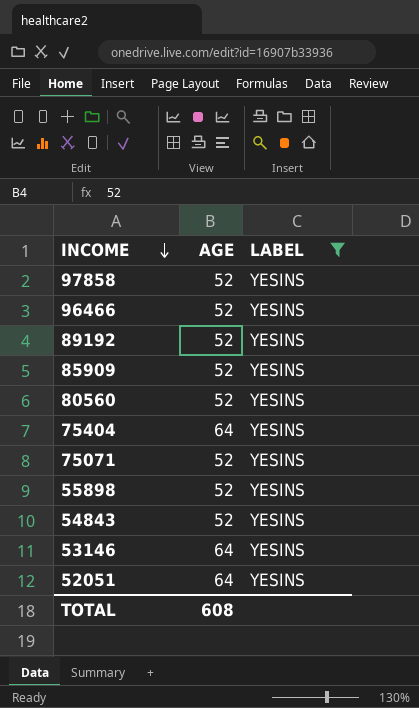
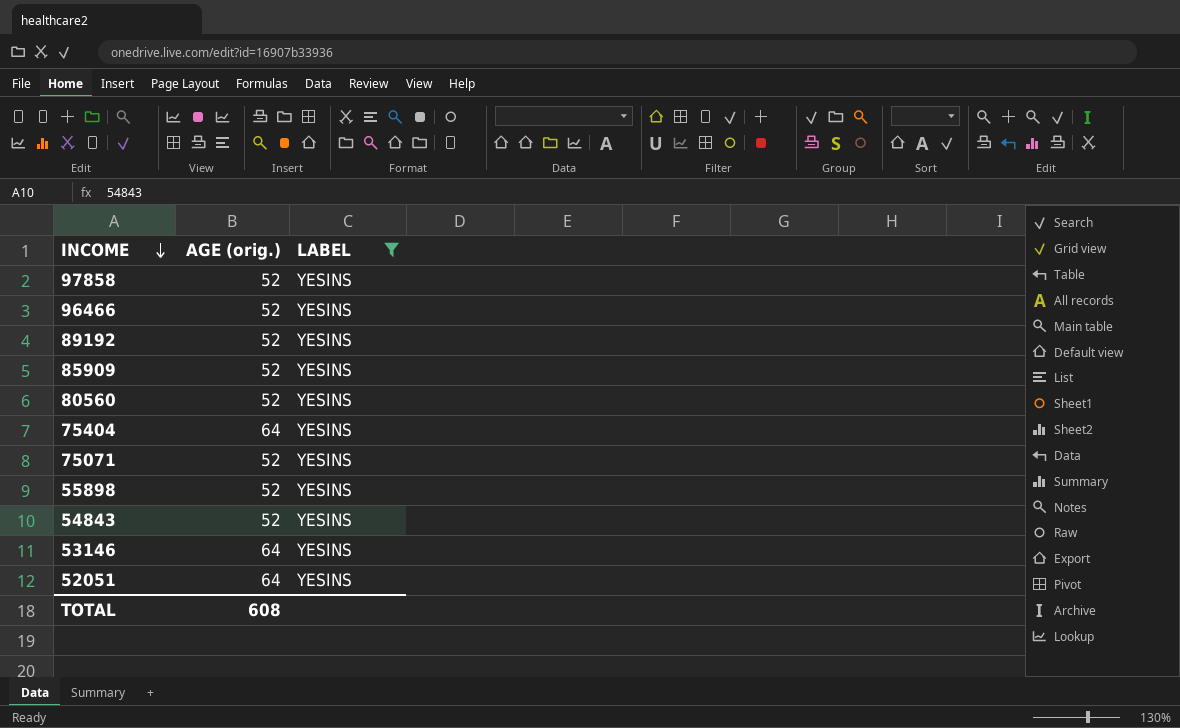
column name: AGE -> AGE (orig.)

